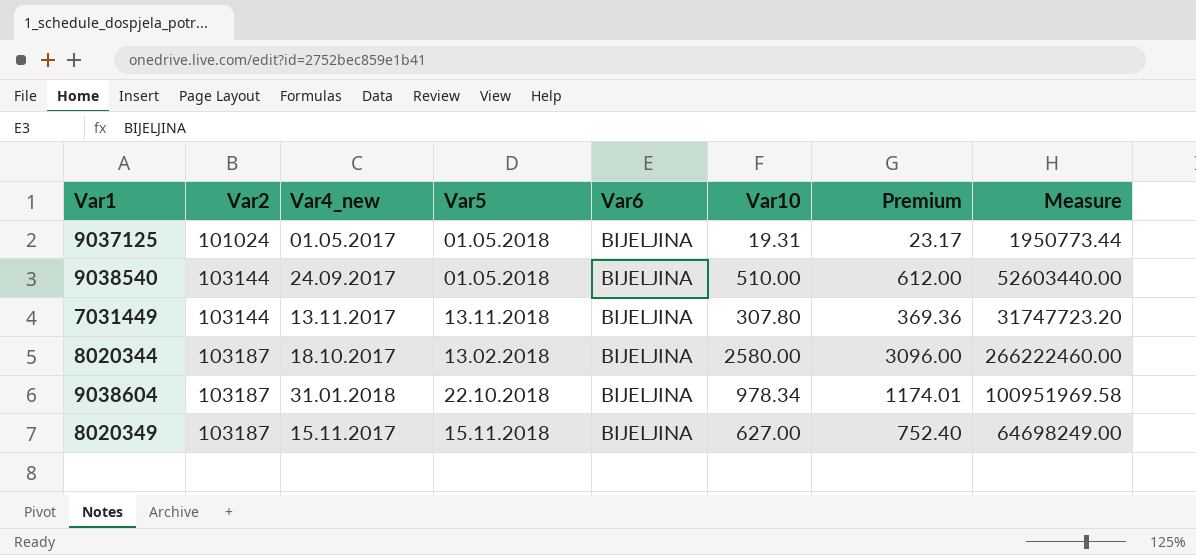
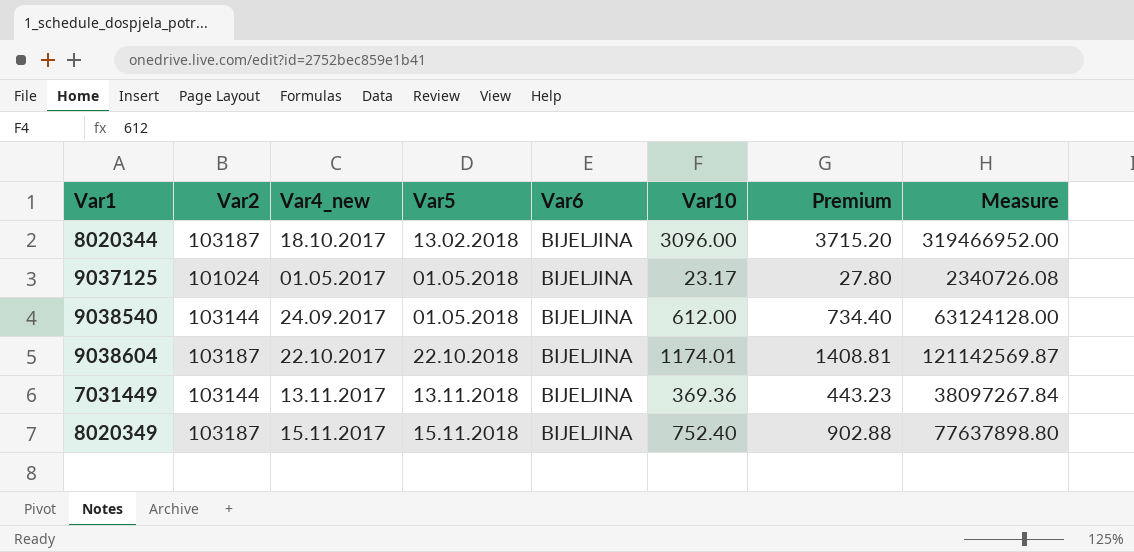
row order: Var2 ascending -> Var5 ascending
8020344 | Var10: 2580.00 -> 3096.00
8020344 | Premium: 3096.00 -> 3715.20
8020344 | Measure: 266222460.00 -> 319466952.00
9037125 | Var10: 19.31 -> 23.17
9037125 | Premium: 23.17 -> 27.80
9037125 | Measure: 1950773.44 -> 2340726.08
9038540 | Var10: 510.00 -> 612.00
9038540 | Premium: 612.00 -> 734.40
9038540 | Measure: 52603440.00 -> 63124128.00
9038604 | Var4_new: 31.01.2018 -> 22.10.2017
9038604 | Var10: 978.34 -> 1174.01
9038604 | Premium: 1174.01 -> 1408.81
9038604 | Measure: 100951969.58 -> 121142569.87
7031449 | Var10: 307.80 -> 369.36
7031449 | Premium: 369.36 -> 443.23
7031449 | Measure: 31747723.20 -> 38097267.84
8020349 | Var10: 627.00 -> 752.40
8020349 | Premium: 752.40 -> 902.88
8020349 | Measure: 64698249.00 -> 77637898.80

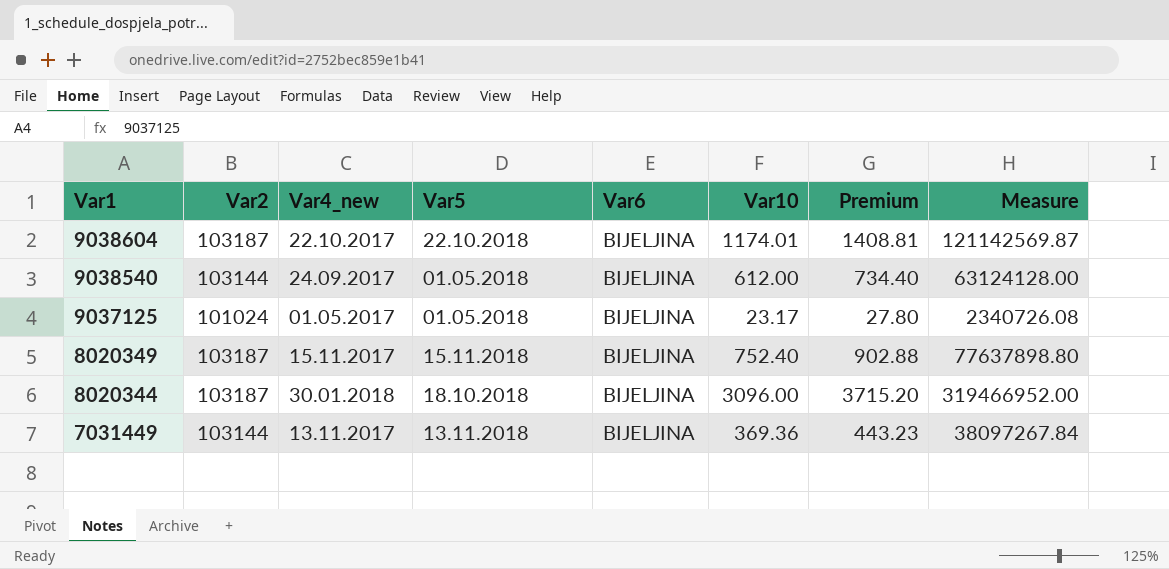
row order: Var5 ascending -> Var1 descending
8020344 | Var4_new: 18.10.2017 -> 30.01.2018
8020344 | Var5: 13.02.2018 -> 18.10.2018

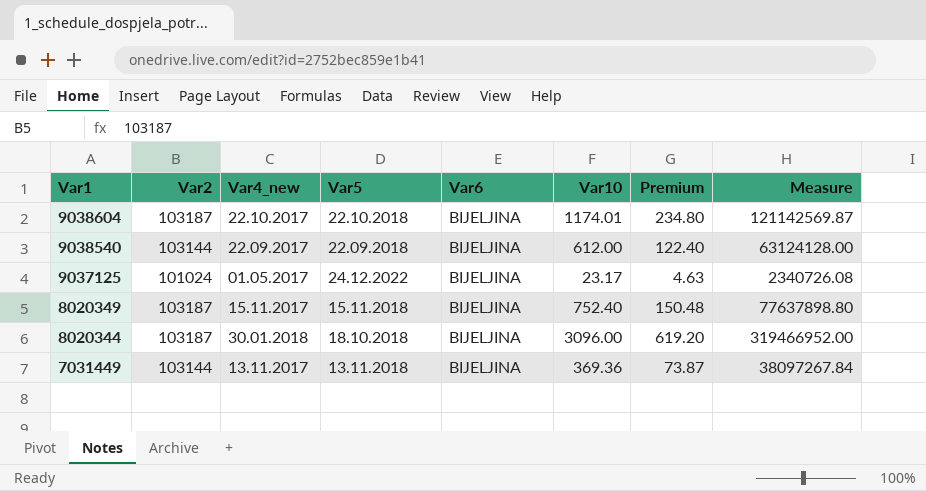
column Premium | formula: [Var10] * 1.2 -> [Var10] * 0.2
9038540 | Var4_new: 24.09.2017 -> 22.09.2017
9038540 | Var5: 01.05.2018 -> 22.09.2018
9037125 | Var5: 01.05.2018 -> 24.12.2022

